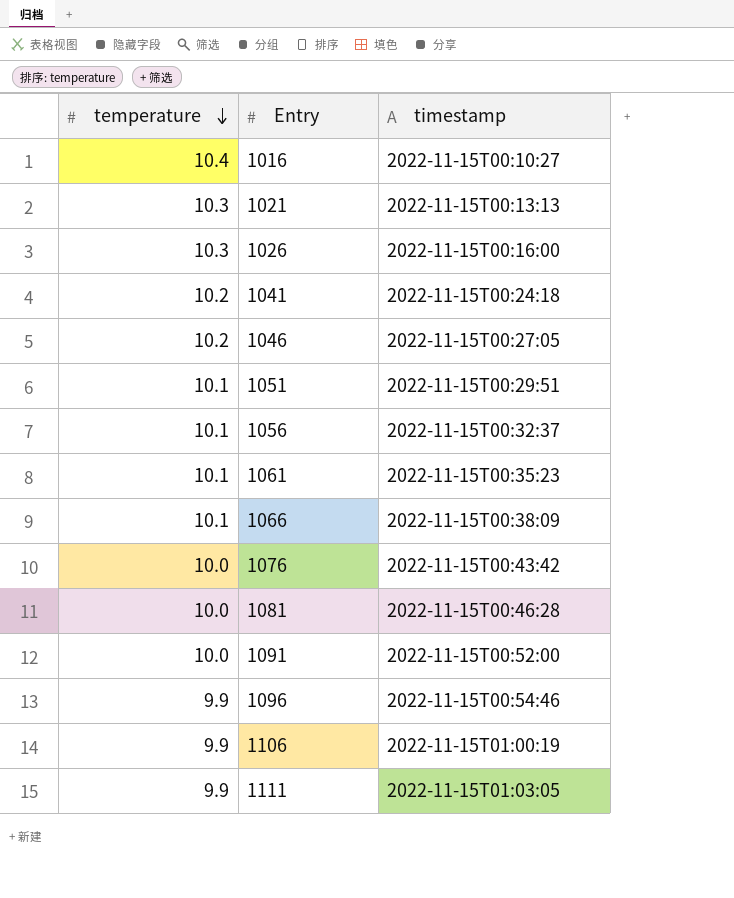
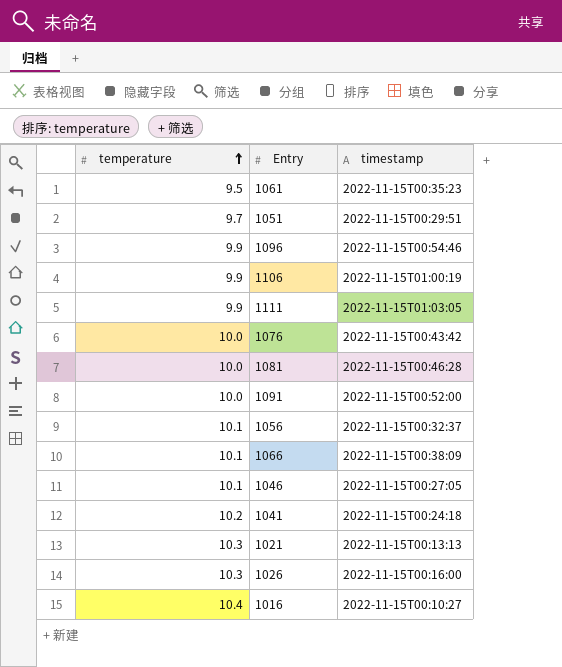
row order: temperature descending -> temperature ascending
1061 | temperature: 10.1 -> 9.5
1051 | temperature: 10.1 -> 9.7
1046 | temperature: 10.2 -> 10.1

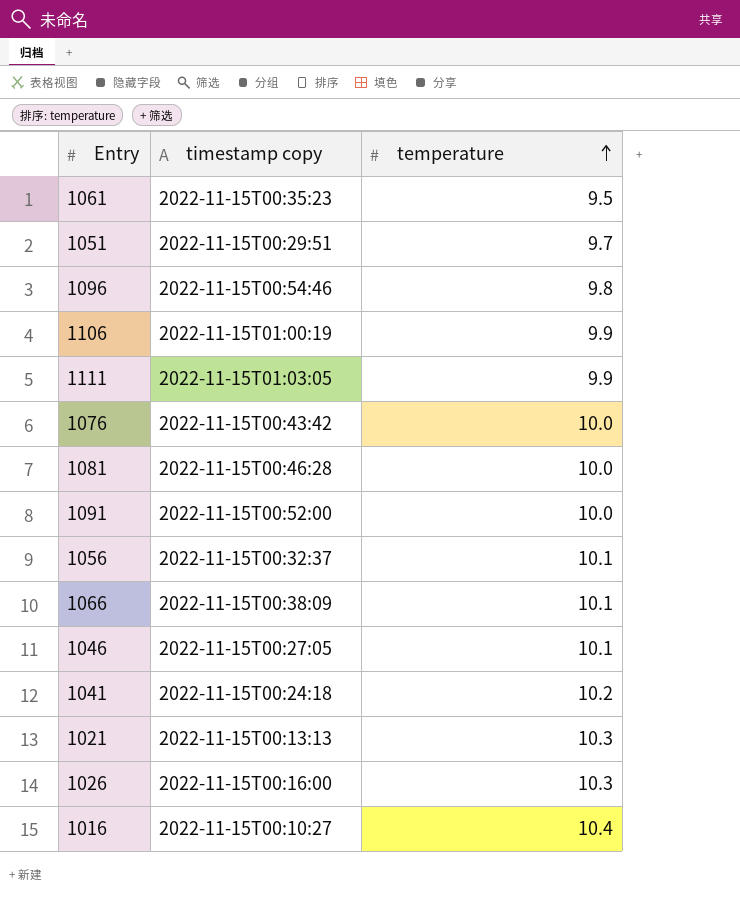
column name: timestamp -> timestamp copy
column temperature | position: 1 -> 3
1096 | temperature: 9.9 -> 9.8

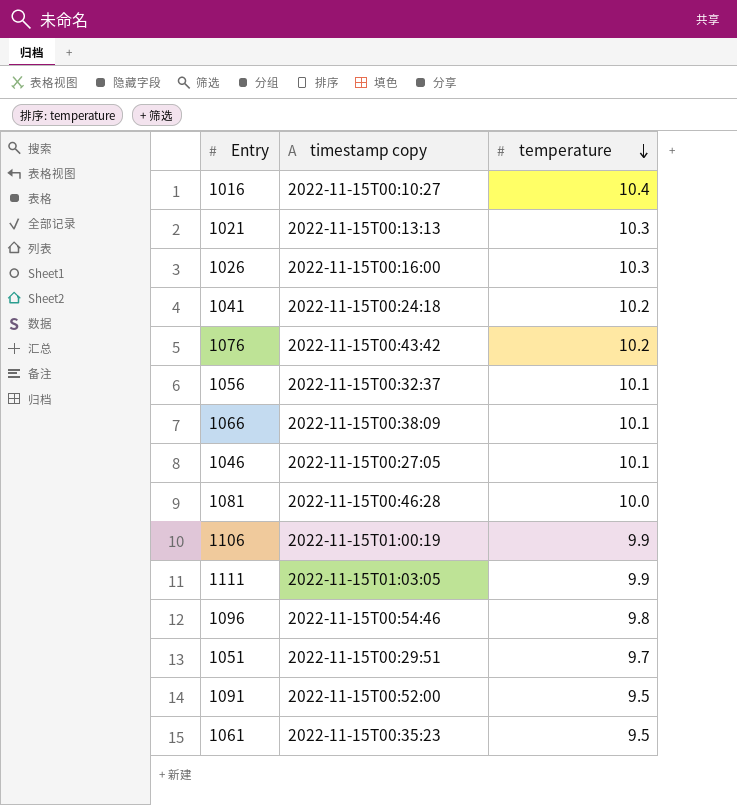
row order: temperature ascending -> temperature descending
1076 | temperature: 10.0 -> 10.2
1091 | temperature: 10.0 -> 9.5

